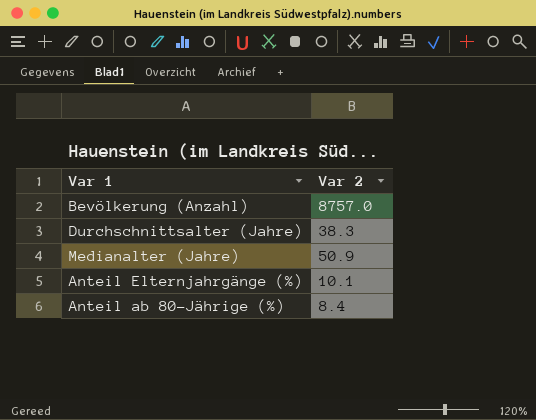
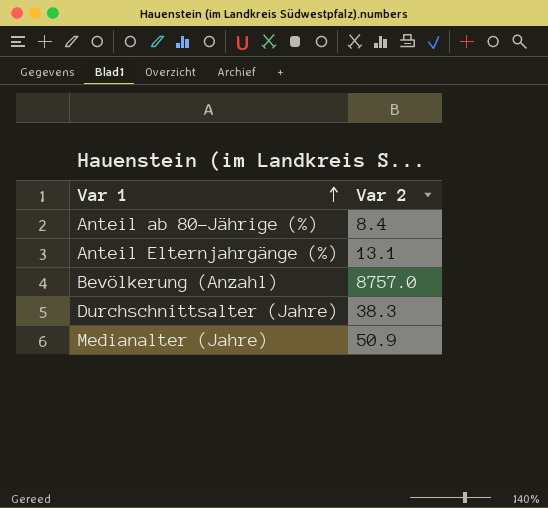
row order: none -> Var 1 ascending
Anteil Elternjahrgänge (%) | Var 2: 10.1 -> 13.1

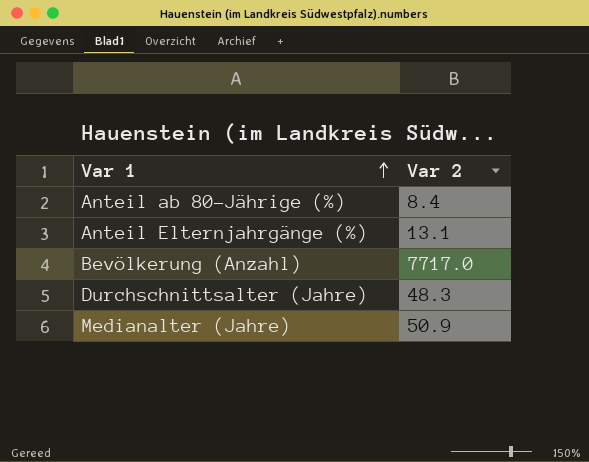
Bevölkerung (Anzahl) | Var 2: 8757.0 -> 7717.0
Durchschnittsalter (Jahre) | Var 2: 38.3 -> 48.3

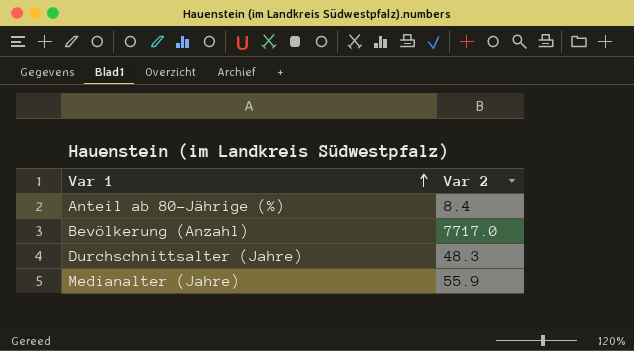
row Anteil Elternjahrgänge (%): 13.1 -> none
Medianalter (Jahre) | Var 2: 50.9 -> 55.9

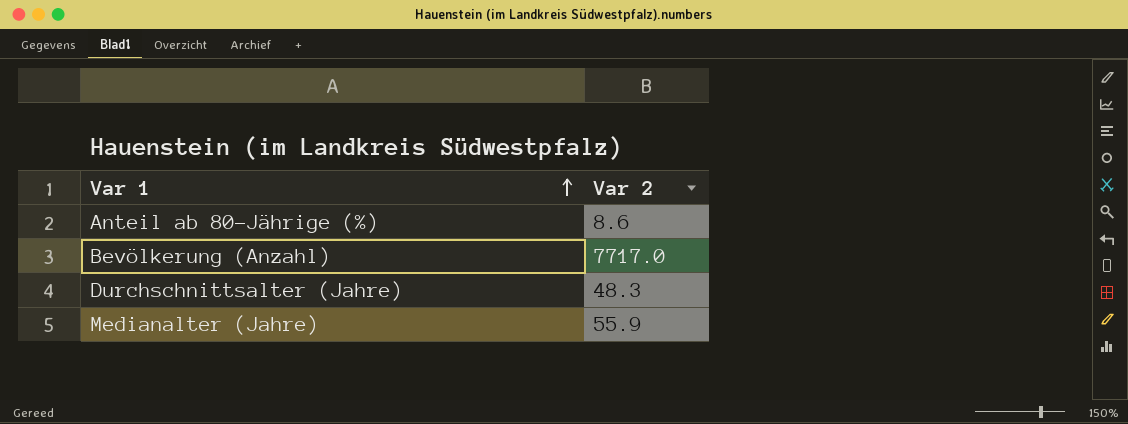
Anteil ab 80-Jährige (%) | Var 2: 8.4 -> 8.6

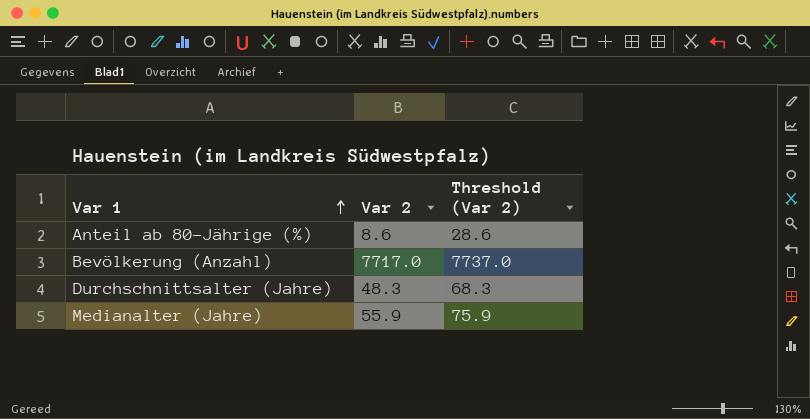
column Threshold (Var 2) | formula: none -> [Var 2] + 20

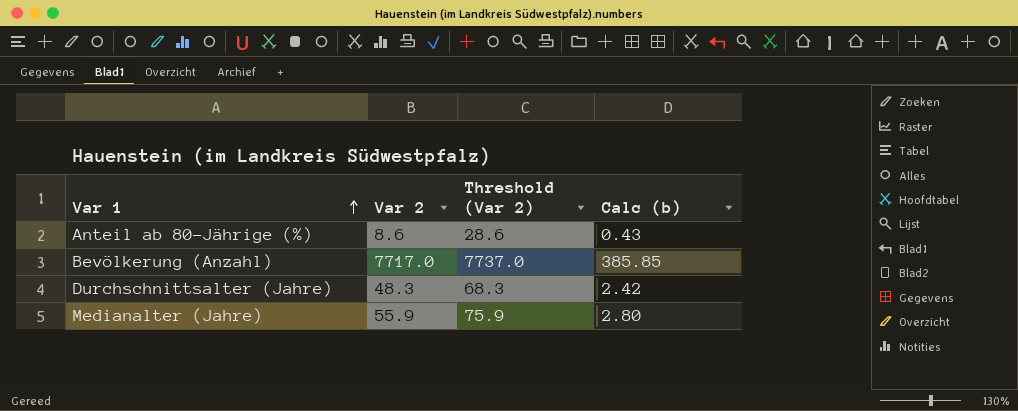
column Calc (b) | formula: none -> [Var 2] * 0.05

